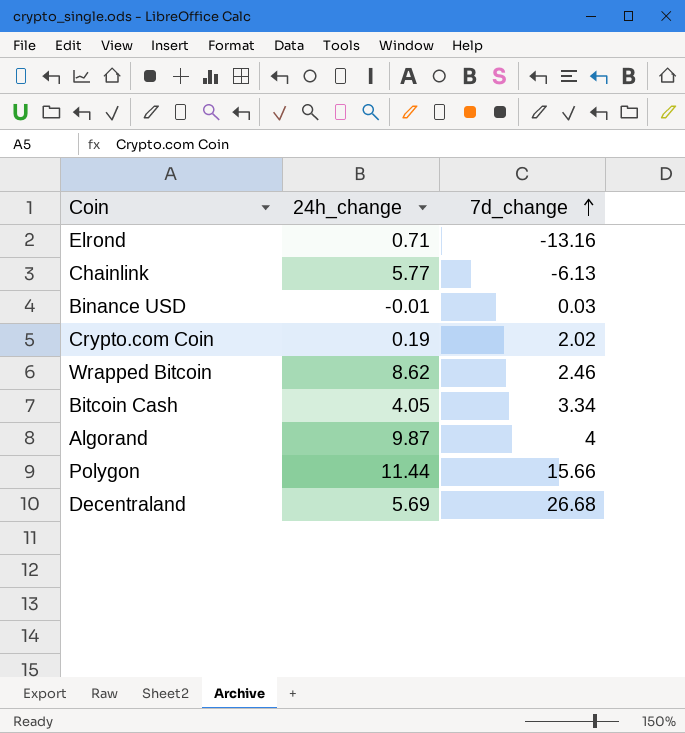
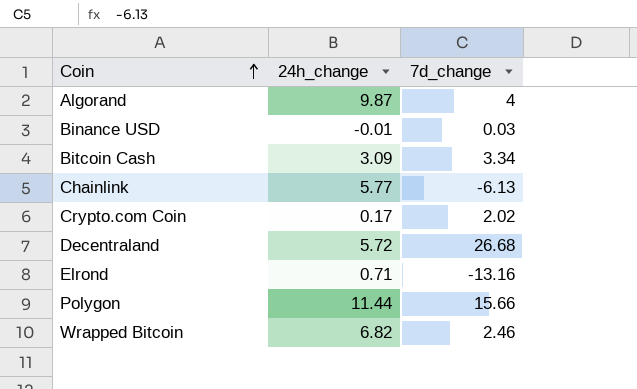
row order: 7d_change ascending -> Coin ascending
Bitcoin Cash | 24h_change: 4.05 -> 3.09
Crypto.com Coin | 24h_change: 0.19 -> 0.17
Decentraland | 24h_change: 5.69 -> 5.72
Wrapped Bitcoin | 24h_change: 8.62 -> 6.82

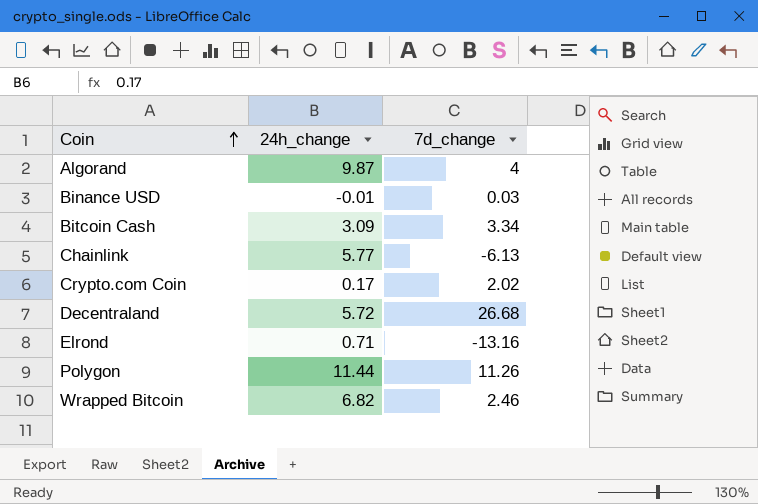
Polygon | 7d_change: 15.66 -> 11.26

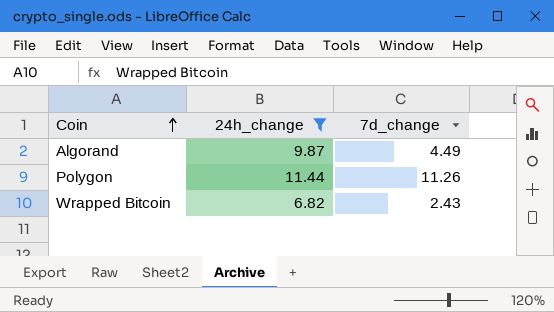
filter: none -> 24h_change >= 6.82
Algorand | 7d_change: 4 -> 4.49
Wrapped Bitcoin | 7d_change: 2.46 -> 2.43

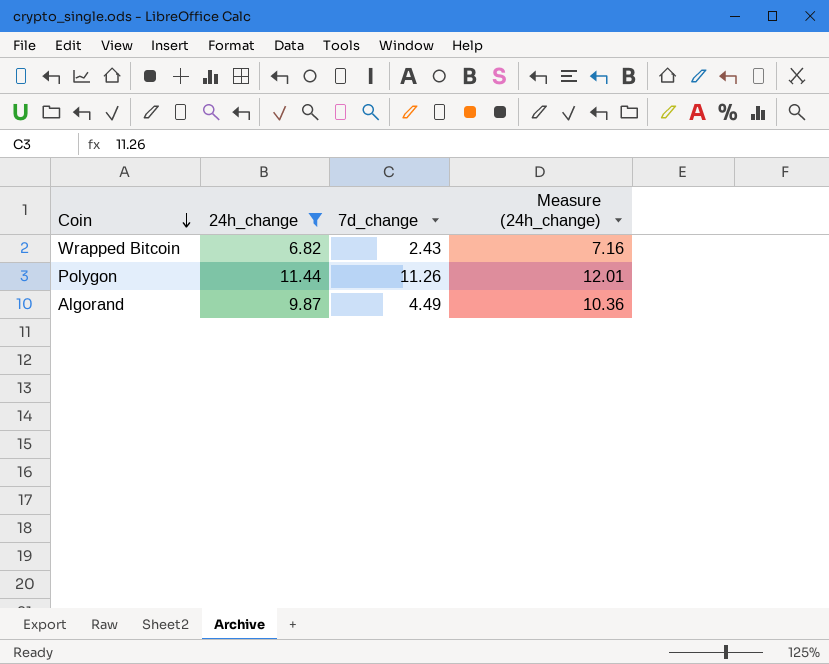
row order: Coin ascending -> Coin descending
column Measure (24h_change) | formula: none -> [24h_change] * 1.05

